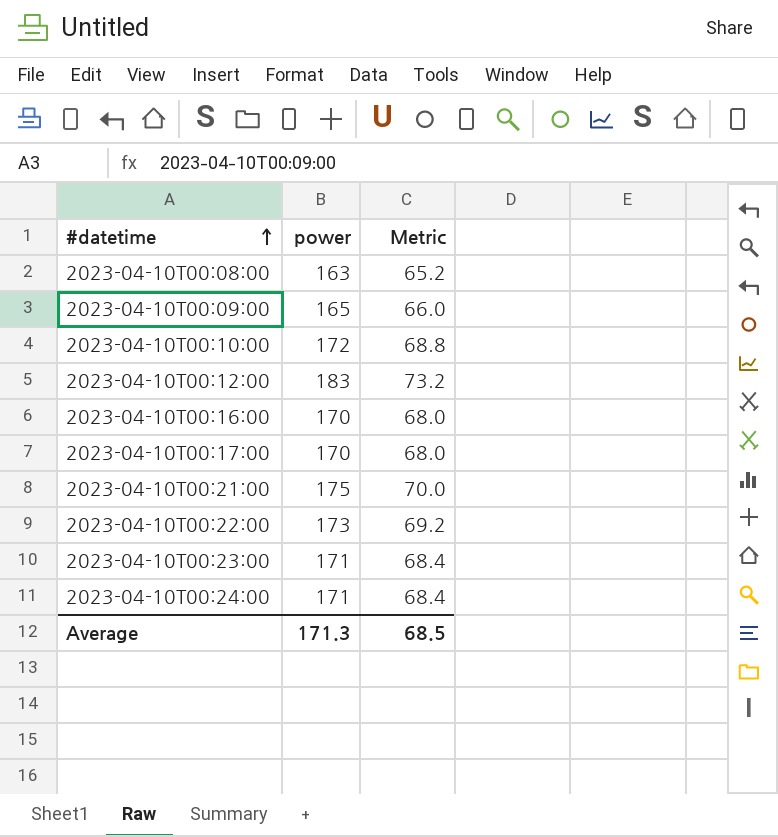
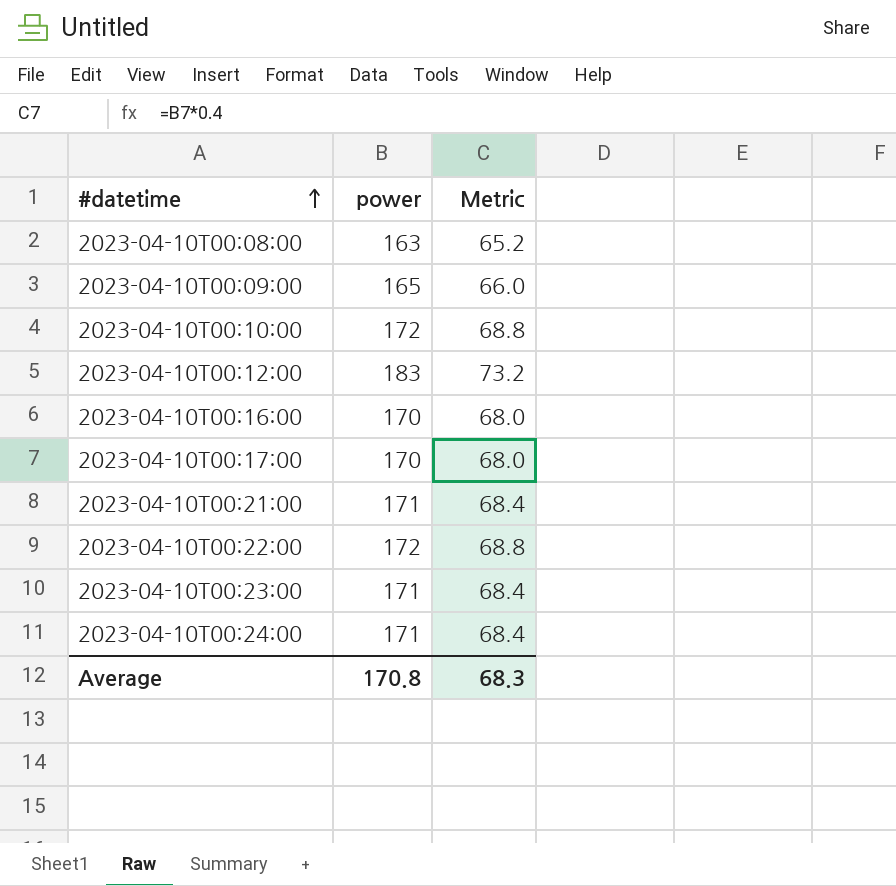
2023-04-10T00:21:00 | power: 175 -> 171
2023-04-10T00:21:00 | Metric: 70.0 -> 68.4
2023-04-10T00:22:00 | power: 173 -> 172
2023-04-10T00:22:00 | Metric: 69.2 -> 68.8
Average | power: 171.3 -> 170.8
Average | Metric: 68.5 -> 68.3

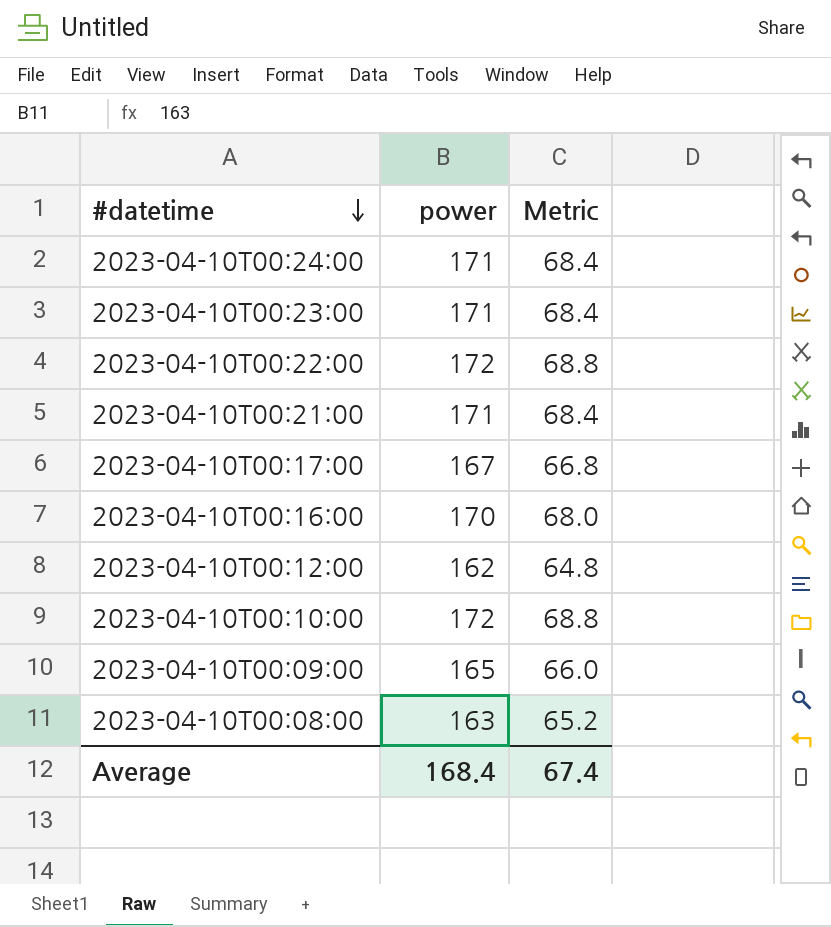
row order: #datetime ascending -> #datetime descending
2023-04-10T00:17:00 | power: 170 -> 167
2023-04-10T00:17:00 | Metric: 68.0 -> 66.8
2023-04-10T00:12:00 | power: 183 -> 162
2023-04-10T00:12:00 | Metric: 73.2 -> 64.8
Average | power: 170.8 -> 168.4
Average | Metric: 68.3 -> 67.4

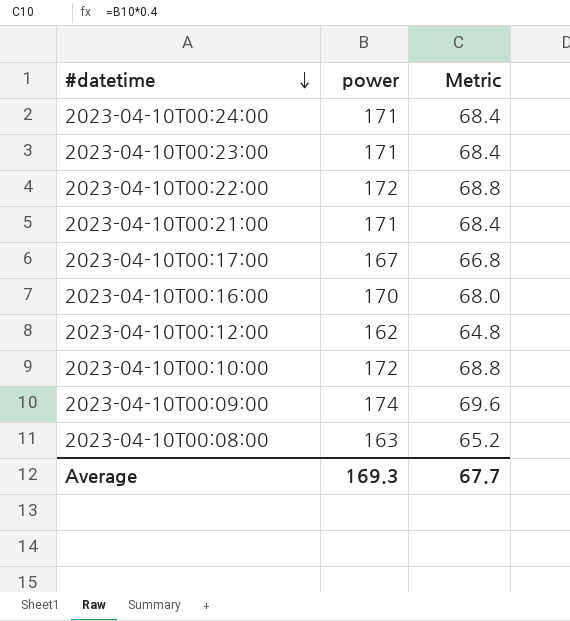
2023-04-10T00:09:00 | power: 165 -> 174
2023-04-10T00:09:00 | Metric: 66.0 -> 69.6
Average | power: 168.4 -> 169.3
Average | Metric: 67.4 -> 67.7

